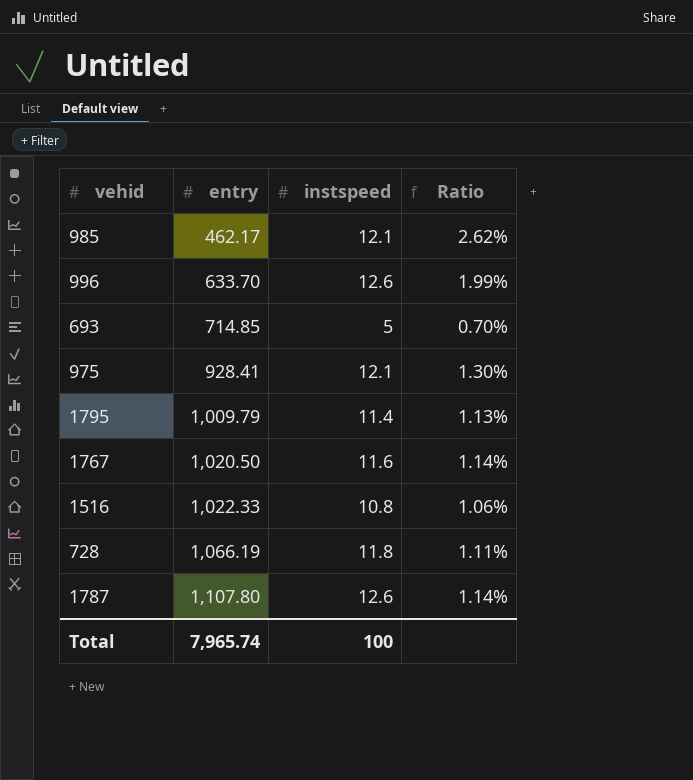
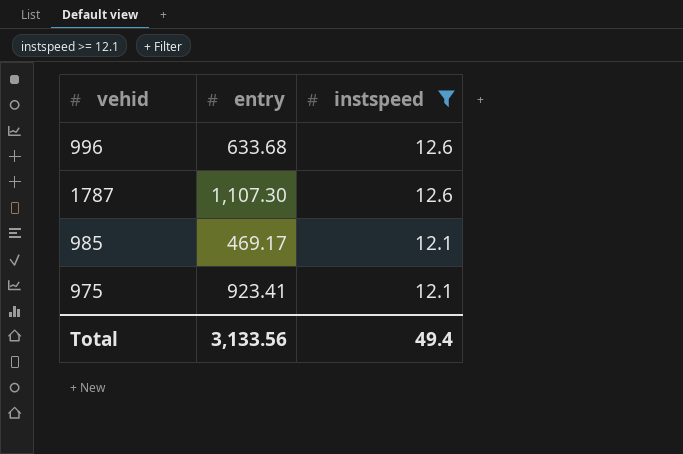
filter: none -> instspeed >= 12.1
row order: entry ascending -> instspeed descending
column Ratio | formula: [instspeed] / [entry] -> none
996 | entry: 633.70 -> 633.68
1787 | entry: 1,107.80 -> 1,107.30
985 | entry: 462.17 -> 469.17
975 | entry: 928.41 -> 923.41
Total | entry: 7,965.74 -> 3,133.56
Total | instspeed: 100 -> 49.4

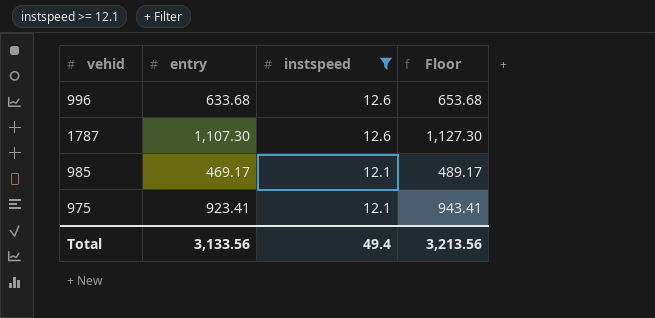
column Floor | formula: none -> [entry] + 20

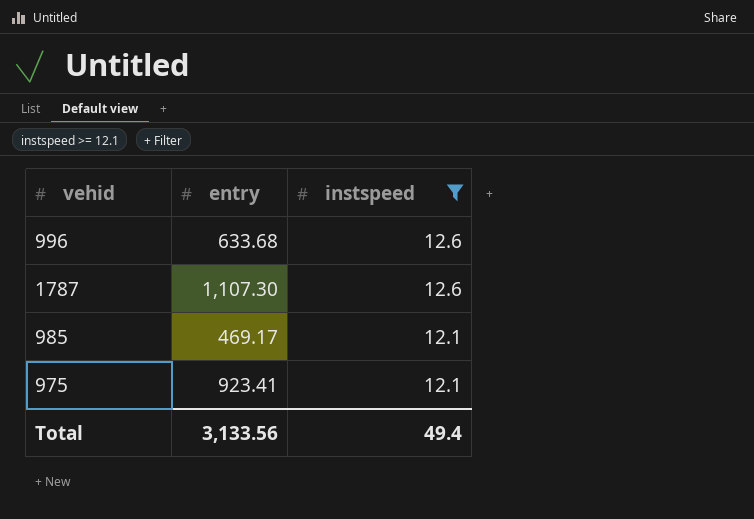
column Floor | formula: [entry] + 20 -> none

